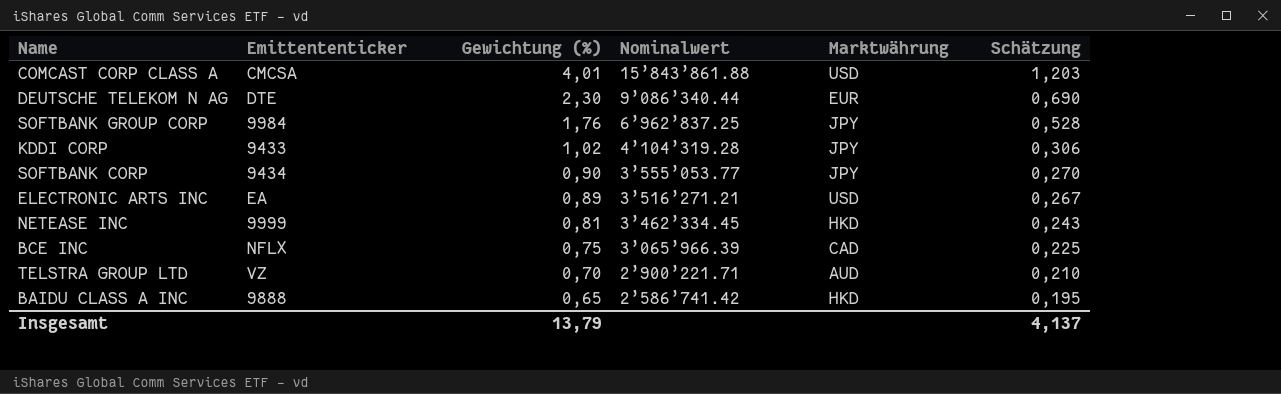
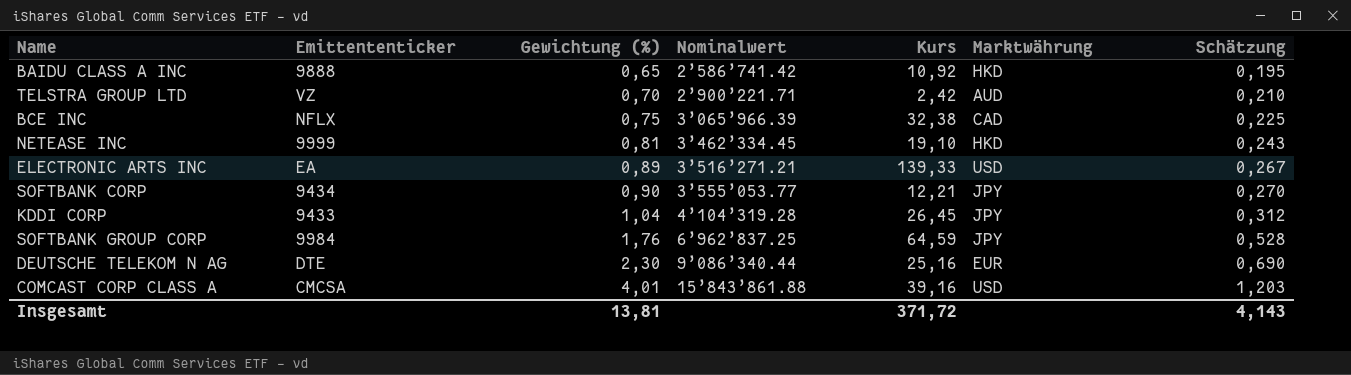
row order: Gewichtung (%) descending -> Gewichtung (%) ascending
column Kurs | position: none -> 5
KDDI CORP | Gewichtung (%): 1,02 -> 1,04
KDDI CORP | Schätzung: 0,306 -> 0,312
Insgesamt | Gewichtung (%): 13,79 -> 13,81
Insgesamt | Schätzung: 4,137 -> 4,143

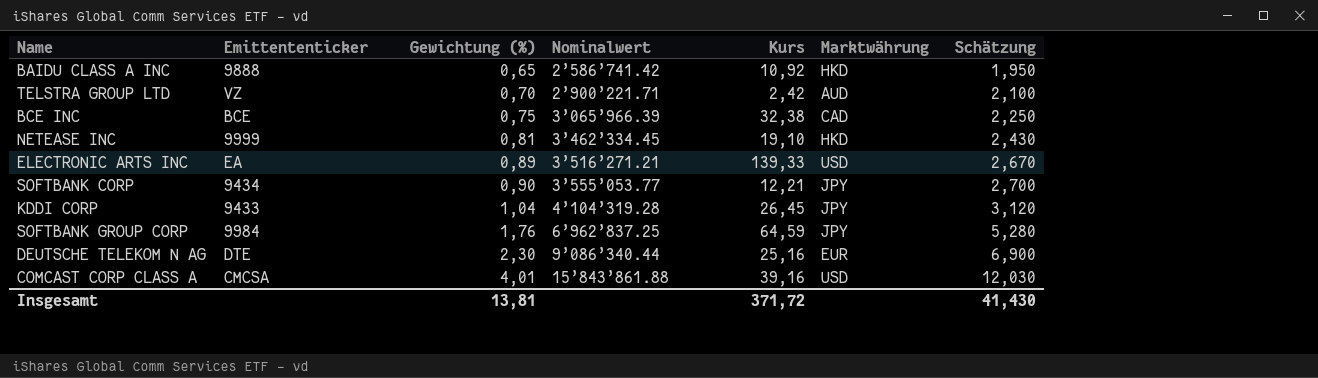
column Schätzung | formula: [Gewichtung (%)] * 0,3 -> [Gewichtung (%)] * 3
BCE INC | Emittententicker: NFLX -> BCE
Insgesamt | Schätzung: 4,143 -> 41,430

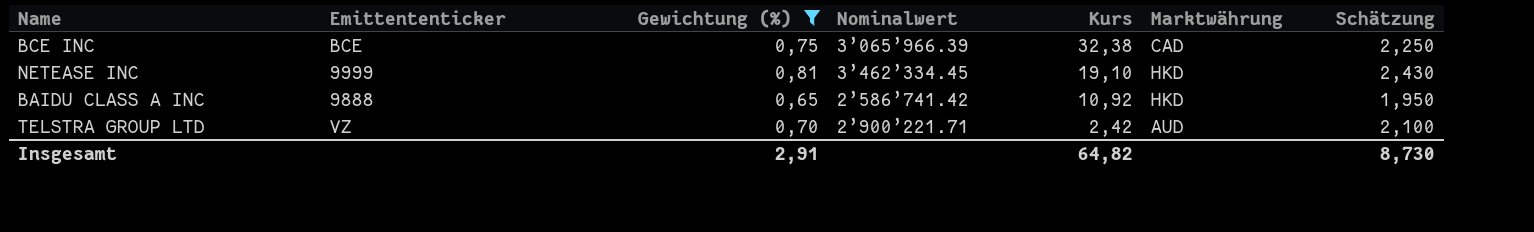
filter: none -> Gewichtung (%) <= 0,81
row order: Gewichtung (%) ascending -> Kurs descending
Insgesamt | Gewichtung (%): 13,81 -> 2,91
Insgesamt | Kurs: 371,72 -> 64,82
Insgesamt | Schätzung: 41,430 -> 8,730

